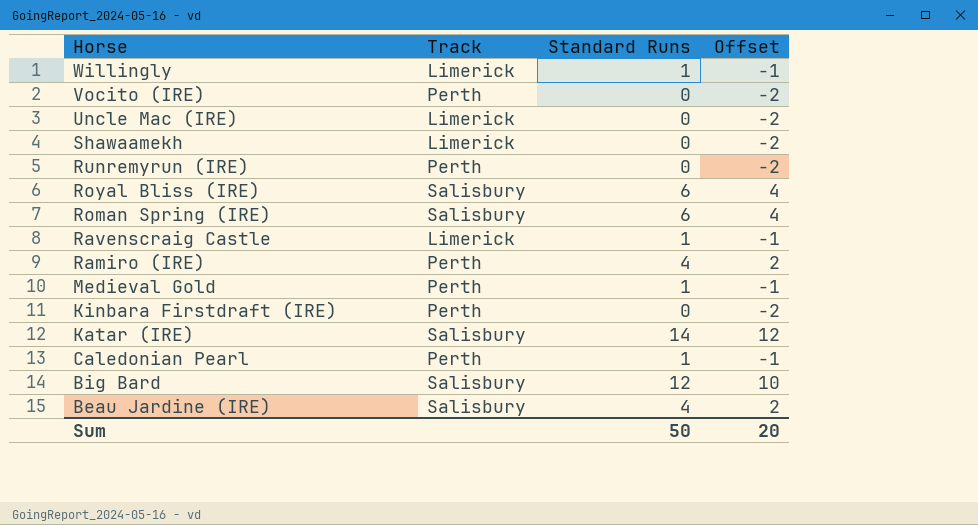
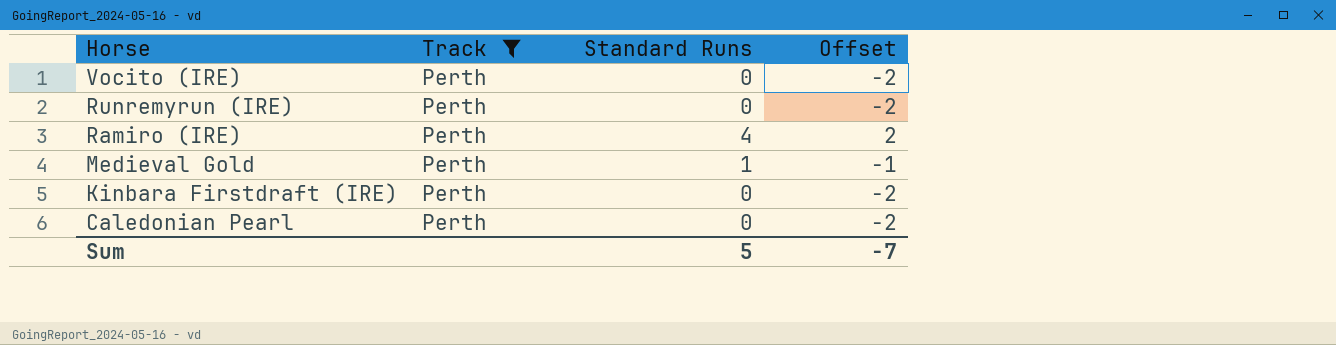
filter: none -> Track = Perth
Caledonian Pearl | Standard Runs: 1 -> 0
Caledonian Pearl | Offset: -1 -> -2
Sum | Standard Runs: 50 -> 5
Sum | Offset: 20 -> -7

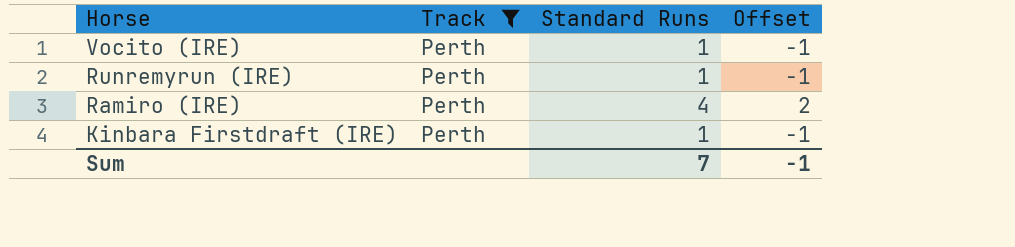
row Medieval Gold: Perth | 1 | -1 -> none
row Caledonian Pearl: Perth | 0 | -2 -> none
Vocito (IRE) | Standard Runs: 0 -> 1
Vocito (IRE) | Offset: -2 -> -1
Runremyrun (IRE) | Standard Runs: 0 -> 1
Runremyrun (IRE) | Offset: -2 -> -1
Kinbara Firstdraft (IRE) | Standard Runs: 0 -> 1
Kinbara Firstdraft (IRE) | Offset: -2 -> -1
Sum | Standard Runs: 5 -> 7
Sum | Offset: -7 -> -1

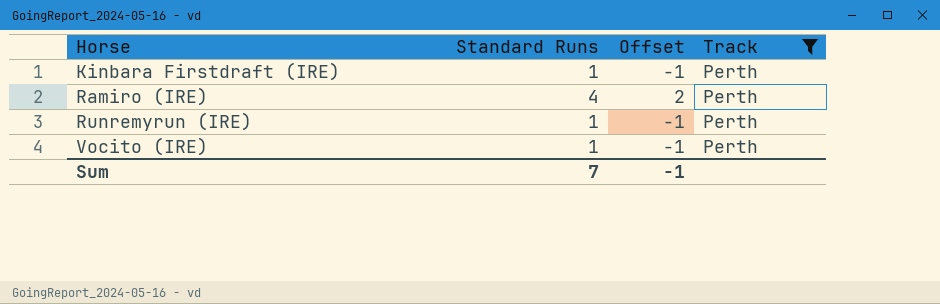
row order: Horse descending -> Horse ascending
column Track | position: 2 -> 4

